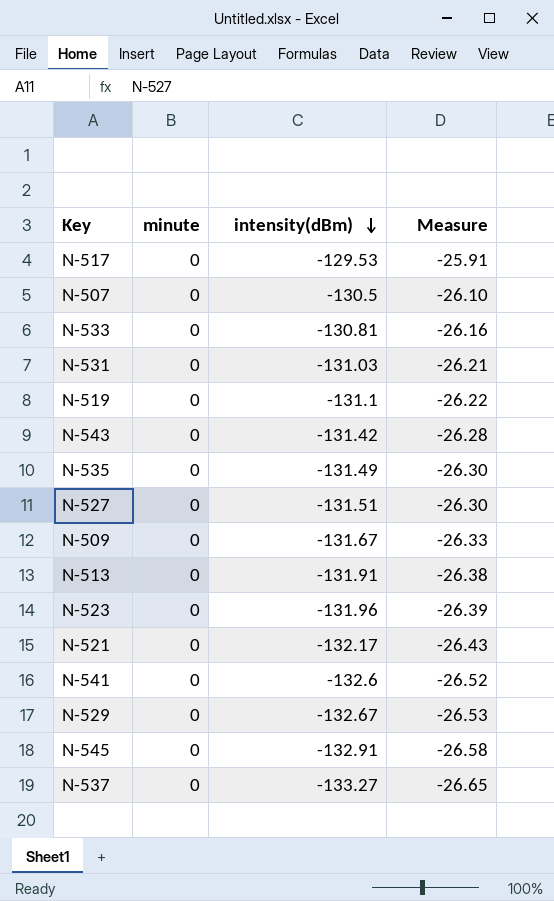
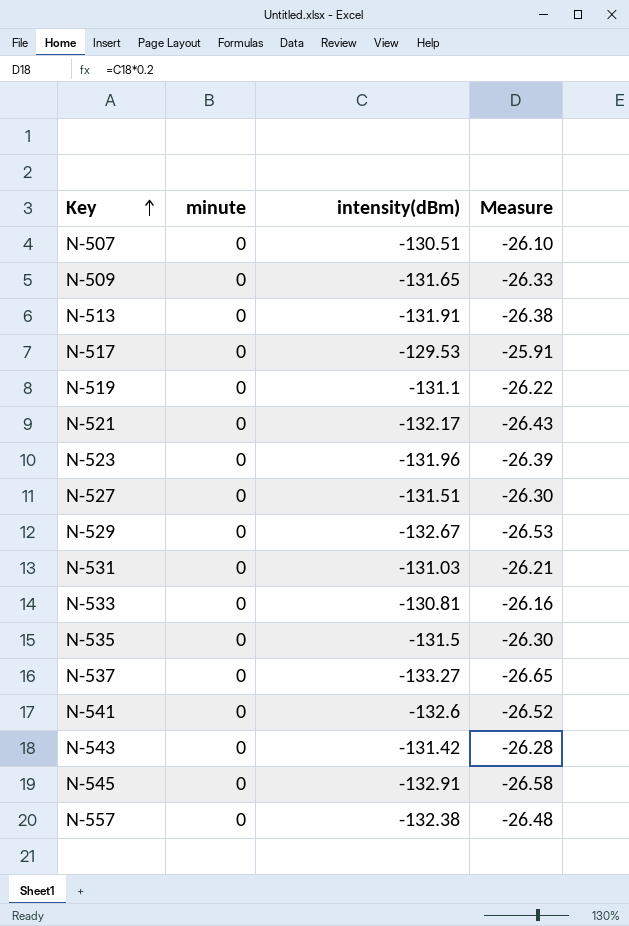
row order: intensity(dBm) descending -> Key ascending
N-507 | intensity(dBm): -130.5 -> -130.51
N-509 | intensity(dBm): -131.67 -> -131.65
N-535 | intensity(dBm): -131.49 -> -131.5
row N-557: none -> 0 | -132.38 | -26.48

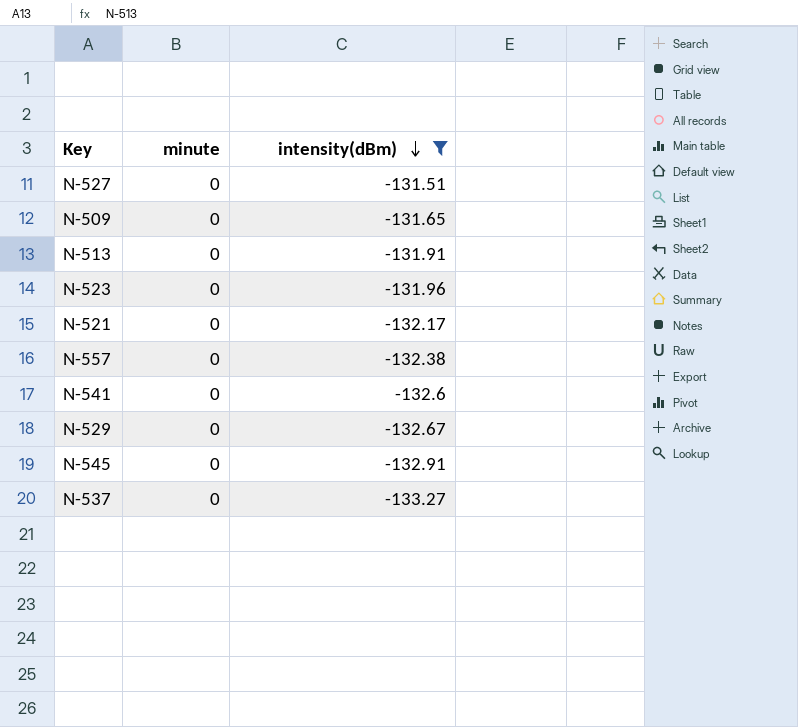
filter: none -> intensity(dBm) <= -131.51
row order: Key ascending -> intensity(dBm) descending
column Measure | formula: [intensity(dBm)] * 0.2 -> none

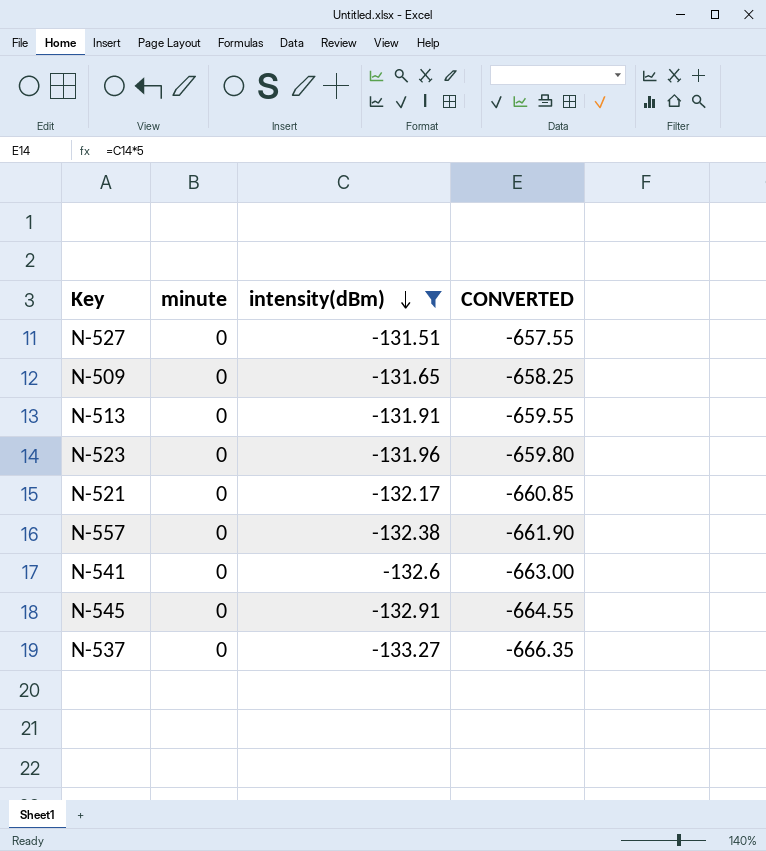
column CONVERTED | formula: none -> [intensity(dBm)] * 5
row N-529: 0 | -132.67 -> none

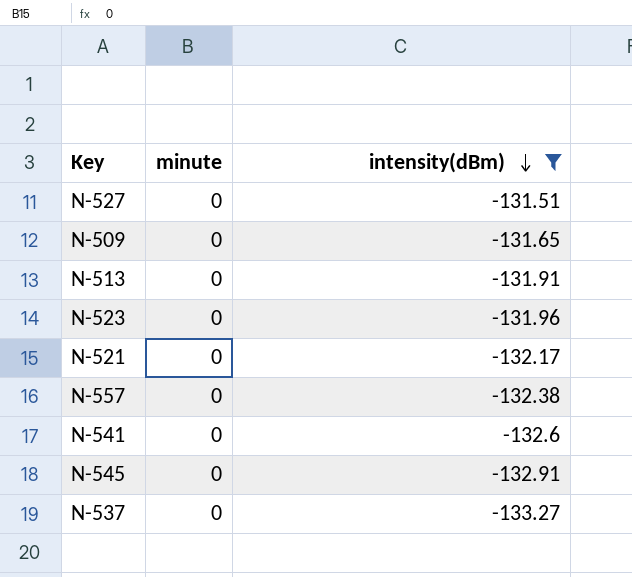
column CONVERTED | formula: [intensity(dBm)] * 5 -> none

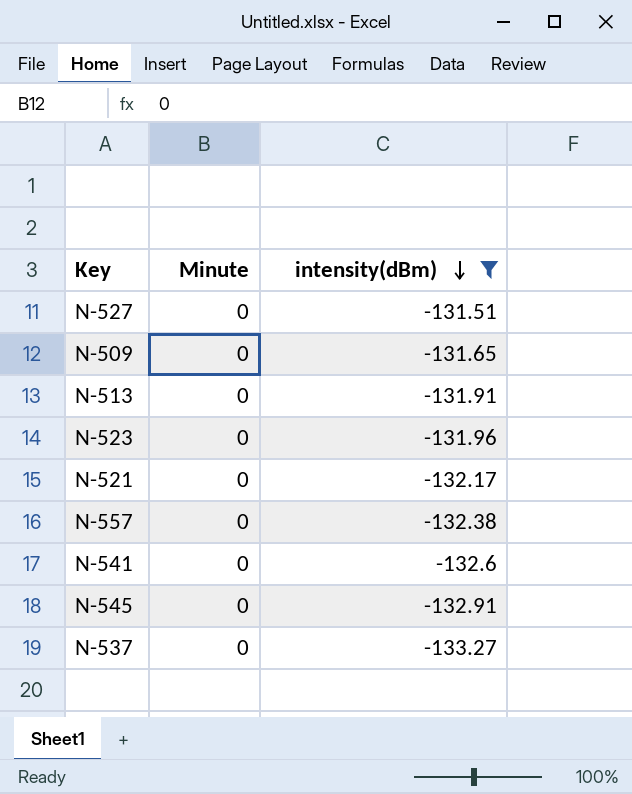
column name: minute -> Minute

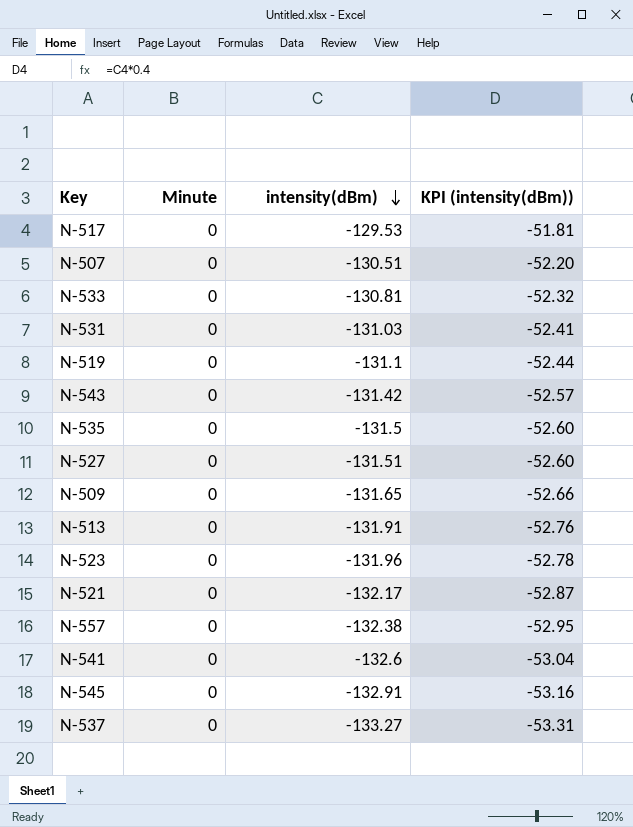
filter: intensity(dBm) <= -131.51 -> none
column KPI (intensity(dBm)) | formula: none -> [intensity(dBm)] * 0.4

